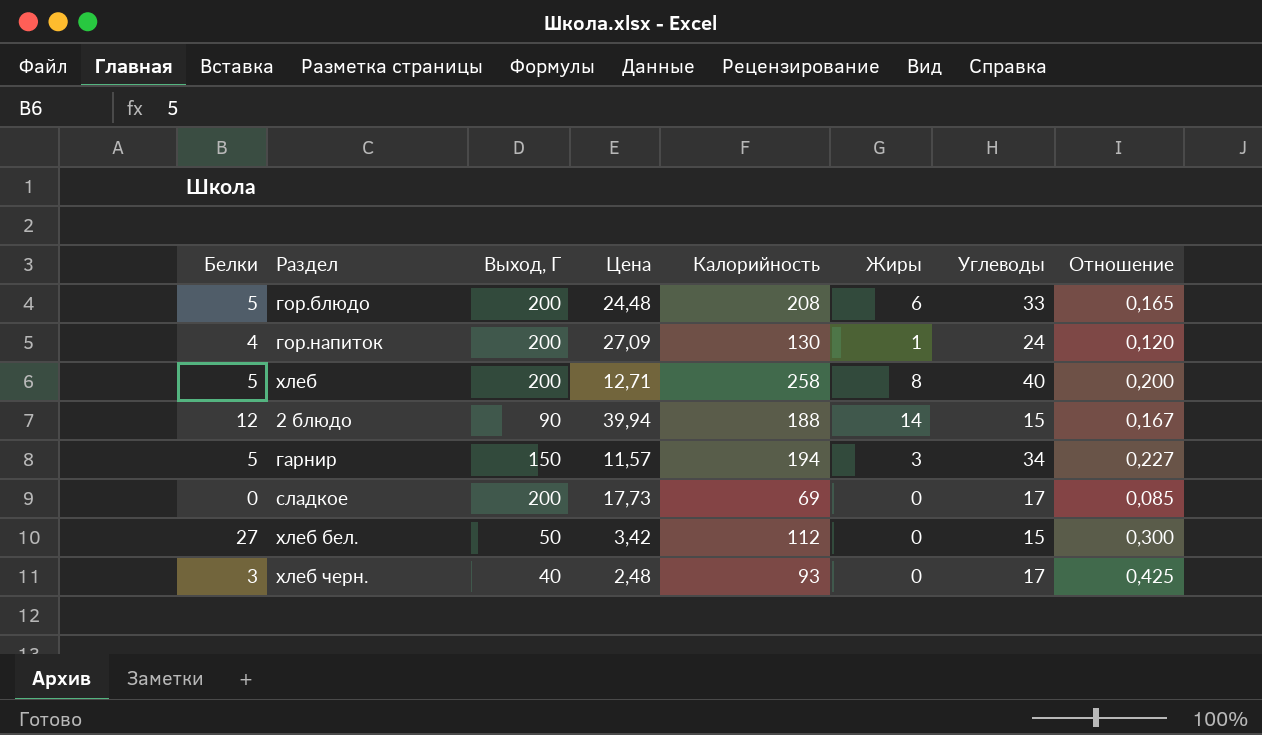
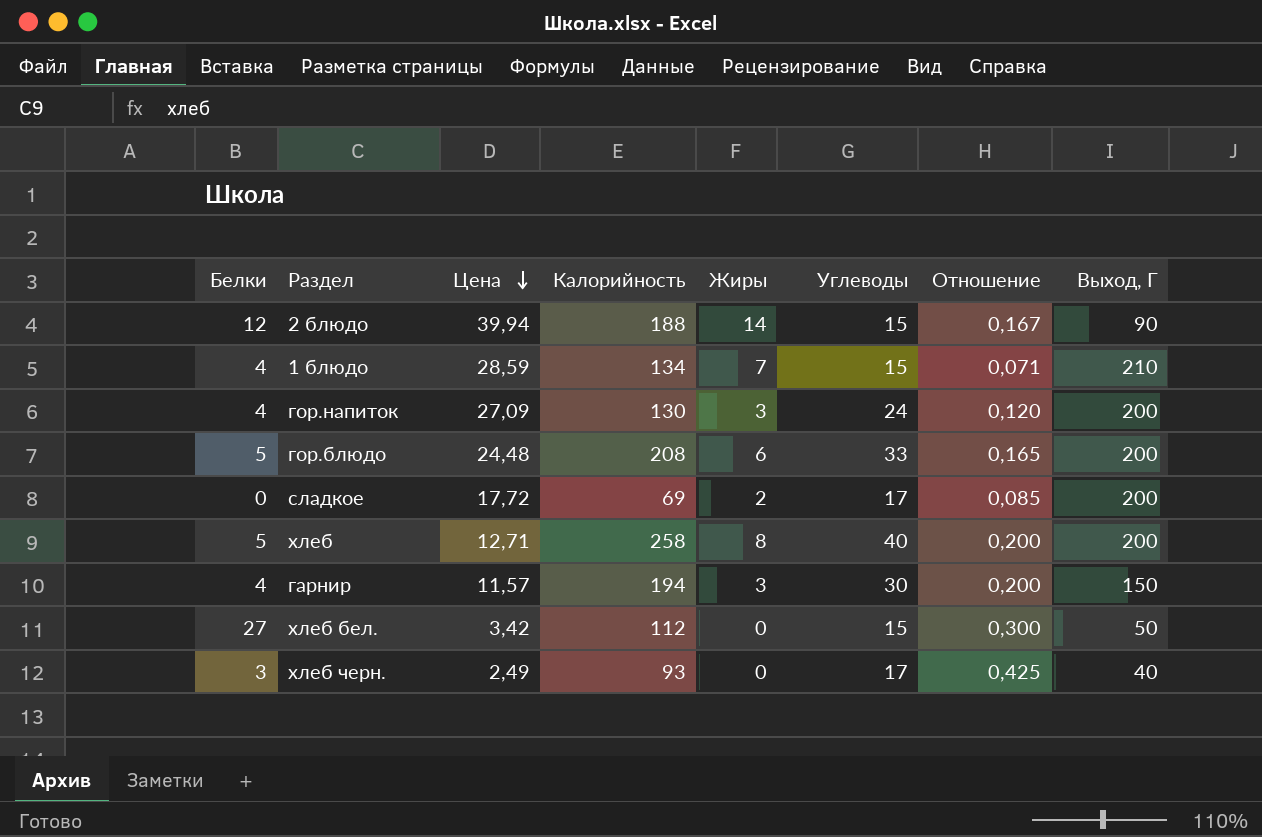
row order: none -> Цена descending
column Выход, Г | position: 3 -> 8
row 1 блюдо: none -> 4 | 28,59 | 134 | 7 | 15 | 0,071 | 210
гор.напиток | Жиры: 1 -> 3
сладкое | Цена: 17,73 -> 17,72
сладкое | Жиры: 0 -> 2
гарнир | Белки: 5 -> 4
гарнир | Углеводы: 34 -> 30
гарнир | Отношение: 0,227 -> 0,200
хлеб черн. | Цена: 2,48 -> 2,49

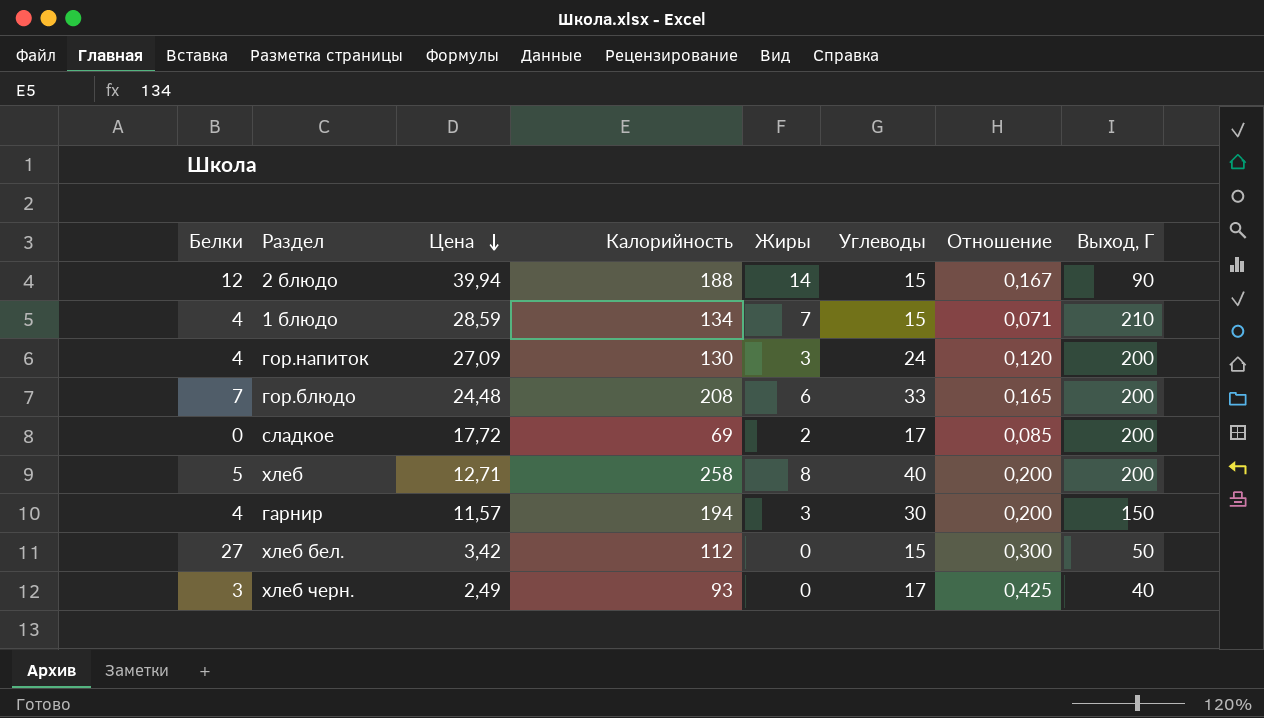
гор.блюдо | Белки: 5 -> 7

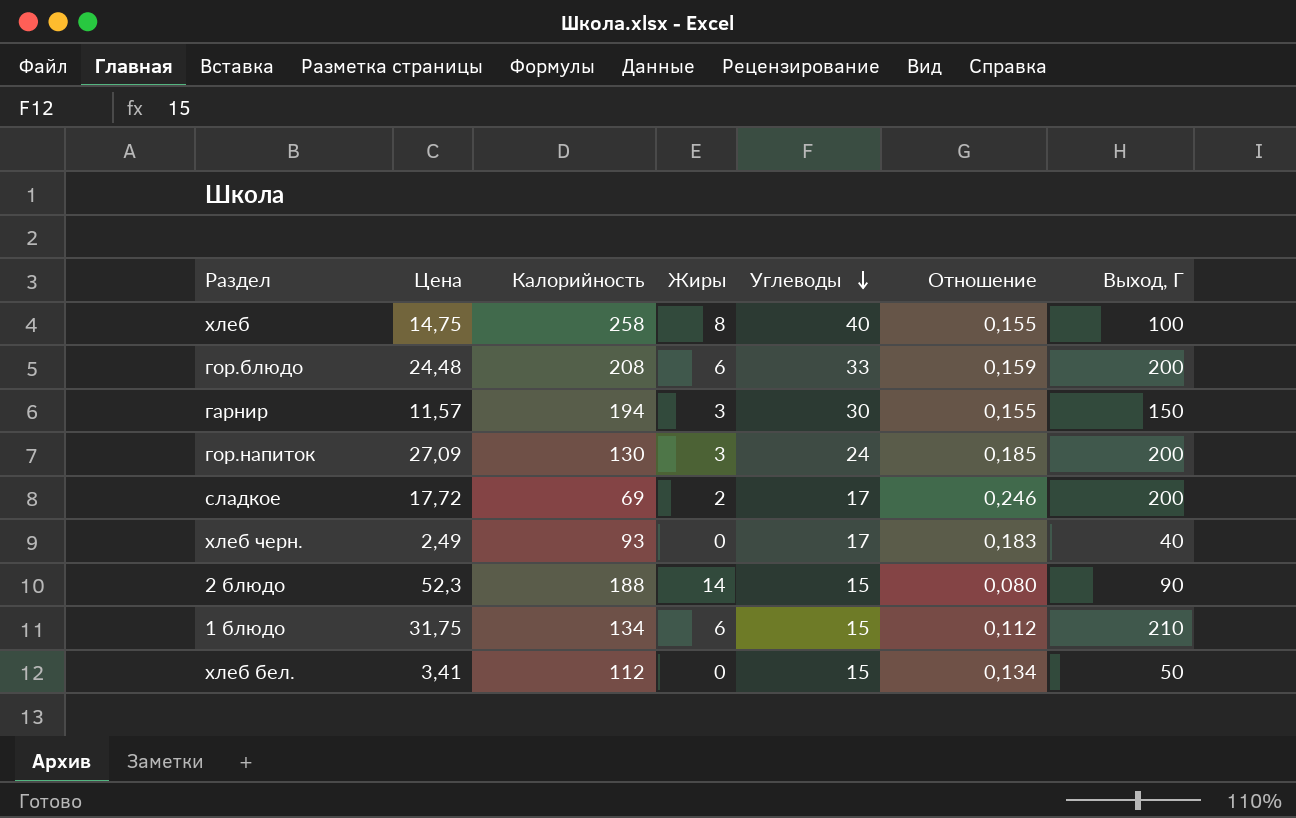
row order: Цена descending -> Углеводы descending
column Белки | position: 1 -> none
column Отношение | formula: [Углеводы] / [Выход, Г] -> [Углеводы] / [Калорийность]
хлеб | Цена: 12,71 -> 14,75
хлеб | Выход, Г: 200 -> 100
2 блюдо | Цена: 39,94 -> 52,3
1 блюдо | Цена: 28,59 -> 31,75
1 блюдо | Жиры: 7 -> 6
хлеб бел. | Цена: 3,42 -> 3,41

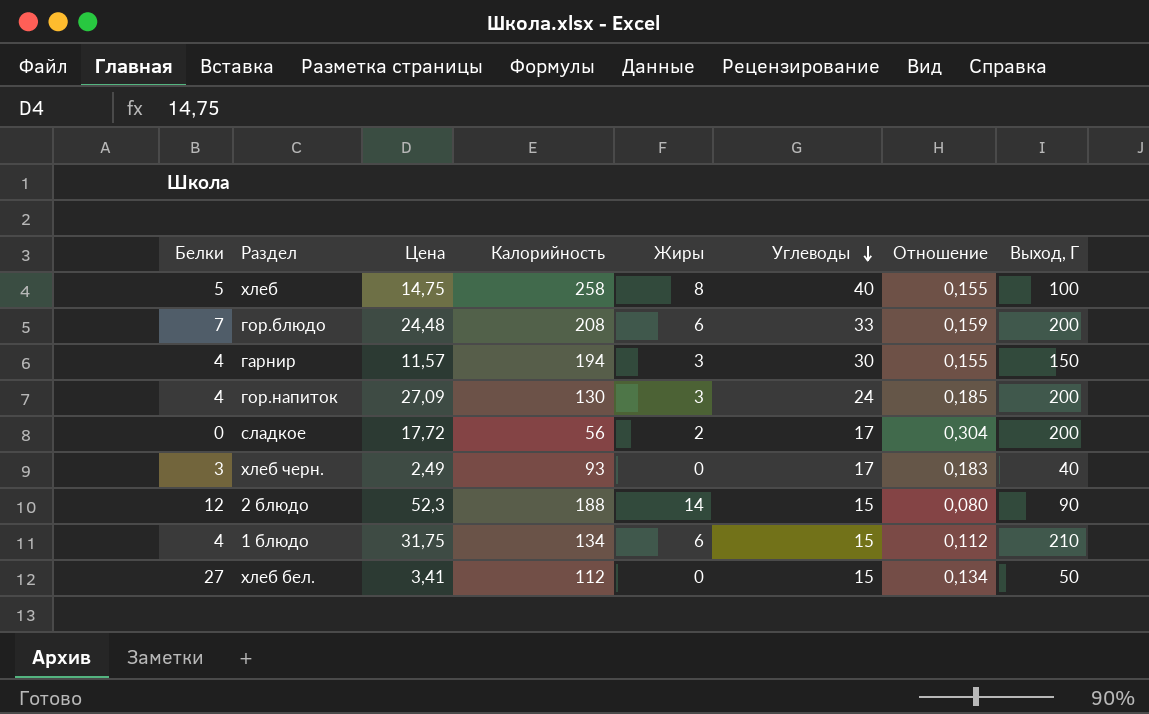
column Белки | position: none -> 1
сладкое | Калорийность: 69 -> 56
сладкое | Отношение: 0,246 -> 0,304

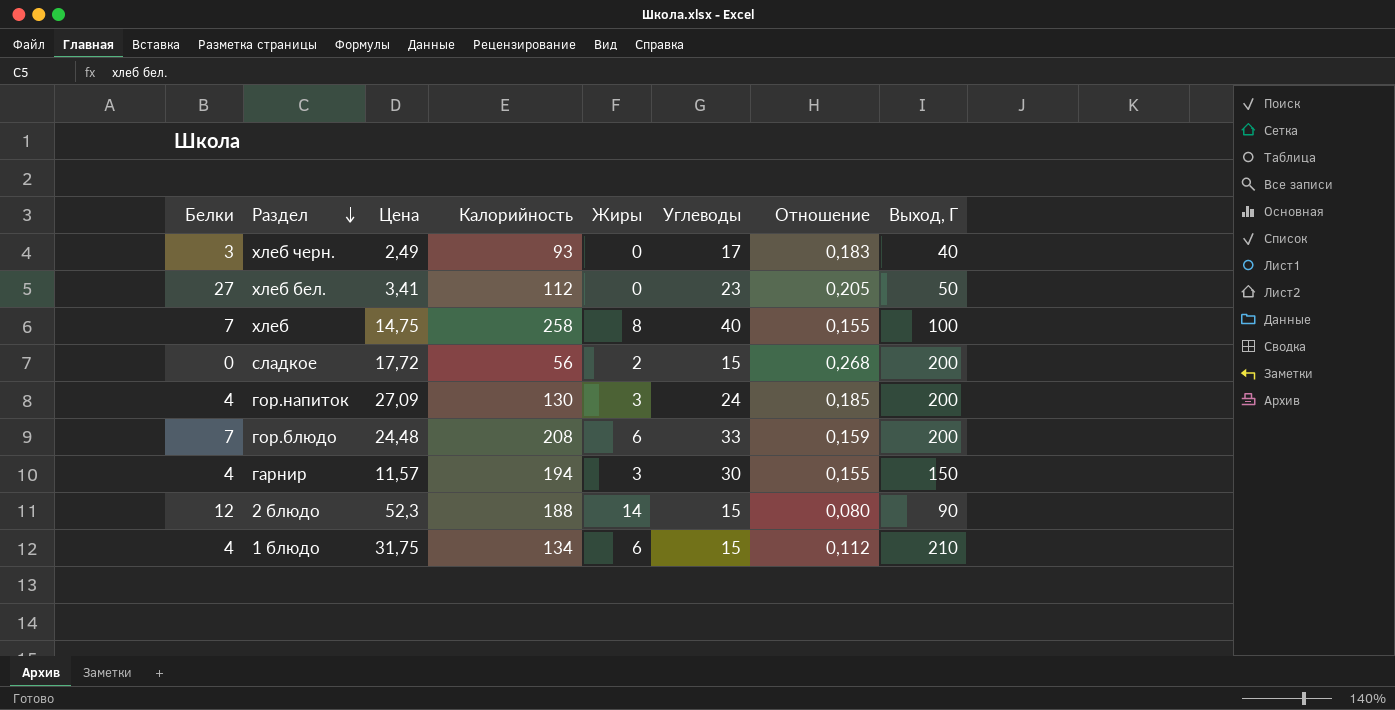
row order: Углеводы descending -> Раздел descending
хлеб бел. | Углеводы: 15 -> 23
хлеб бел. | Отношение: 0,134 -> 0,205
хлеб | Белки: 5 -> 7
сладкое | Углеводы: 17 -> 15
сладкое | Отношение: 0,304 -> 0,268

